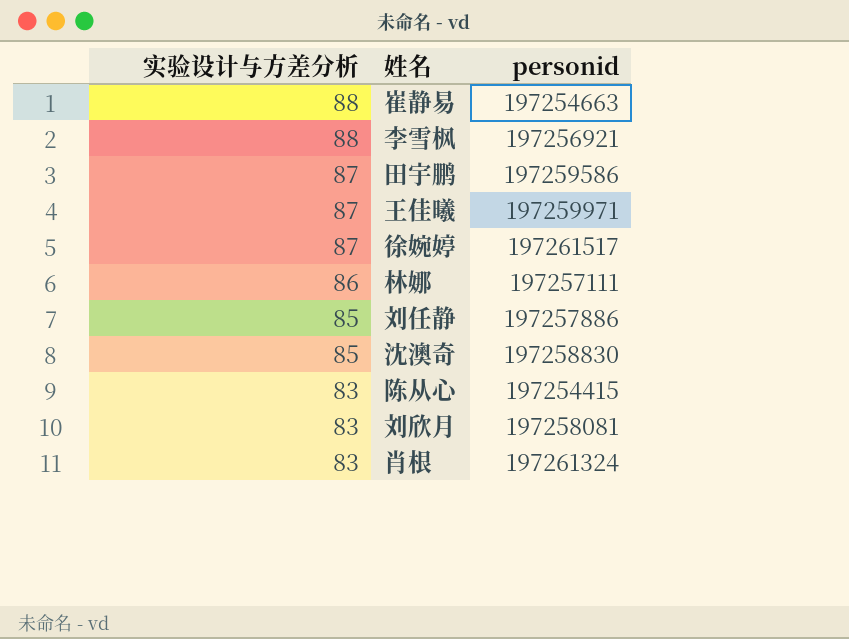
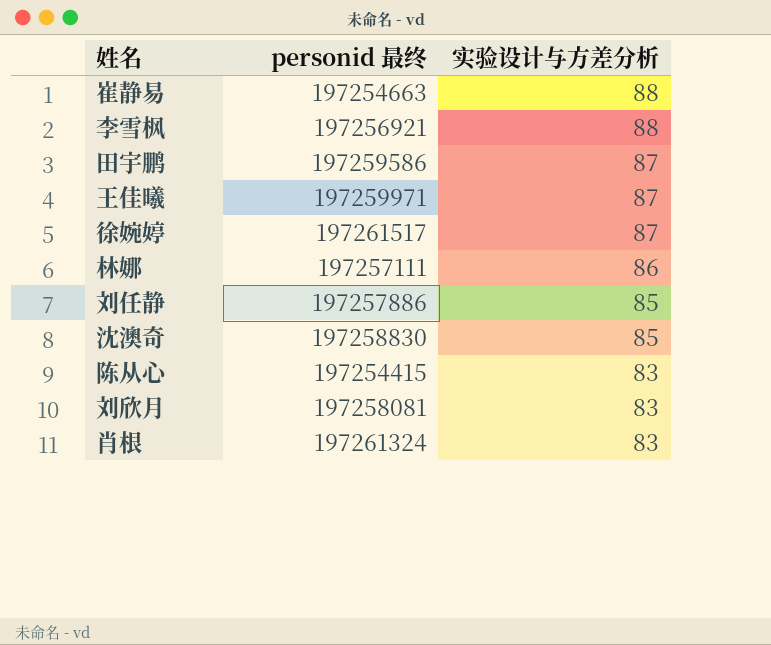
column name: personid -> personid 最终
column 实验设计与方差分析 | position: 1 -> 3

